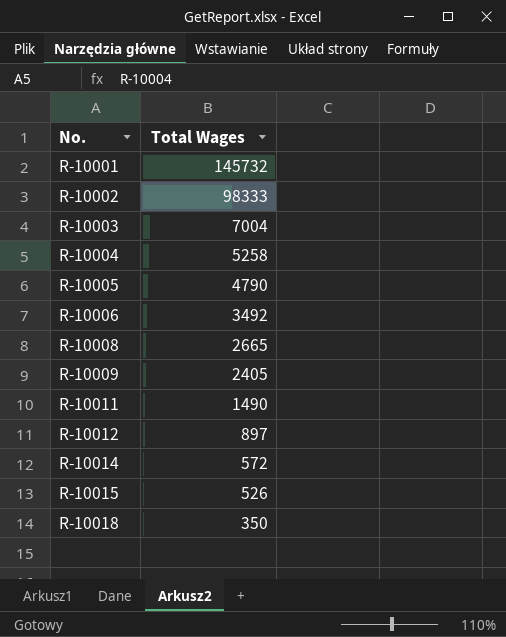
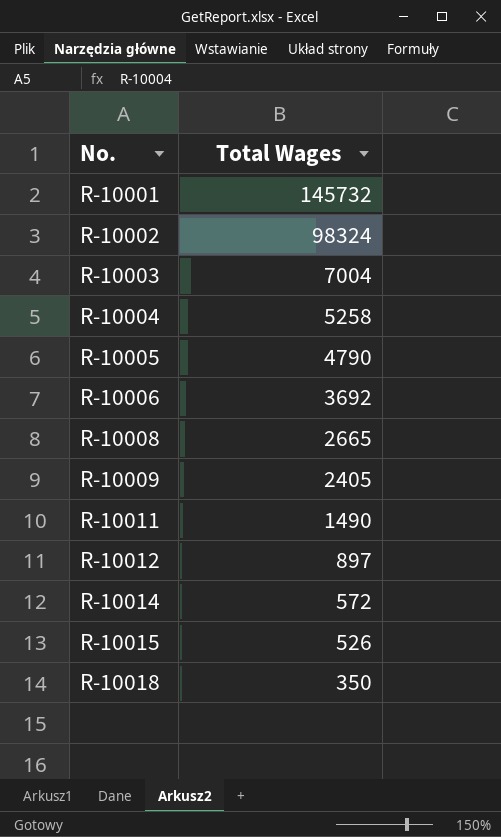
R-10002 | Total Wages: 98333 -> 98324
R-10006 | Total Wages: 3492 -> 3692

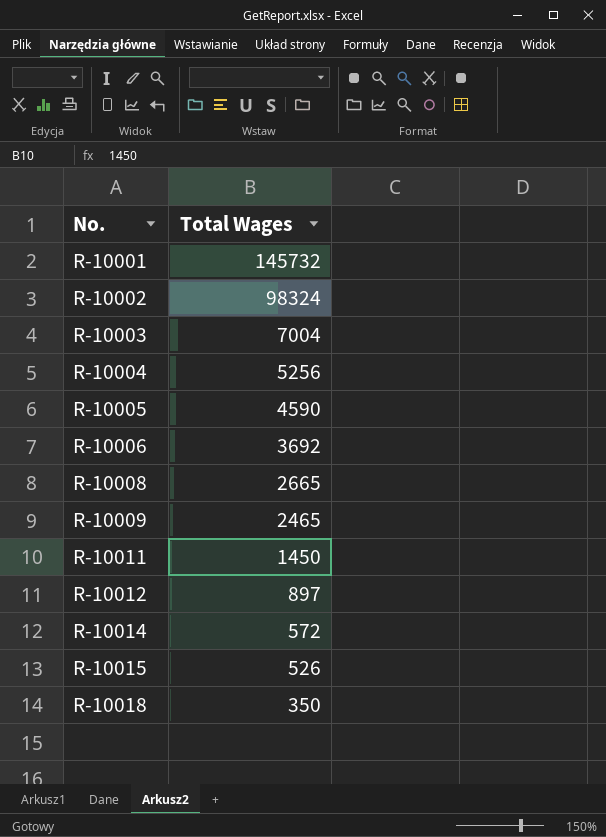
R-10004 | Total Wages: 5258 -> 5256
R-10005 | Total Wages: 4790 -> 4590
R-10009 | Total Wages: 2405 -> 2465
R-10011 | Total Wages: 1490 -> 1450

